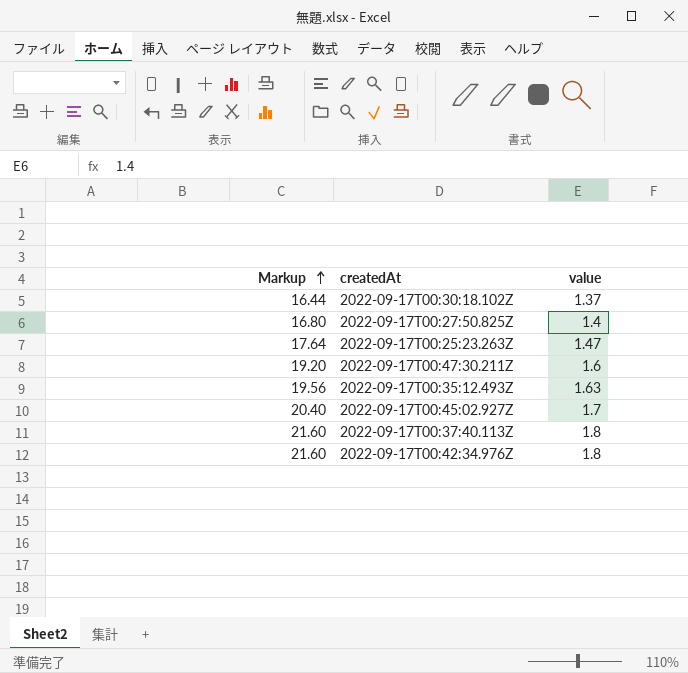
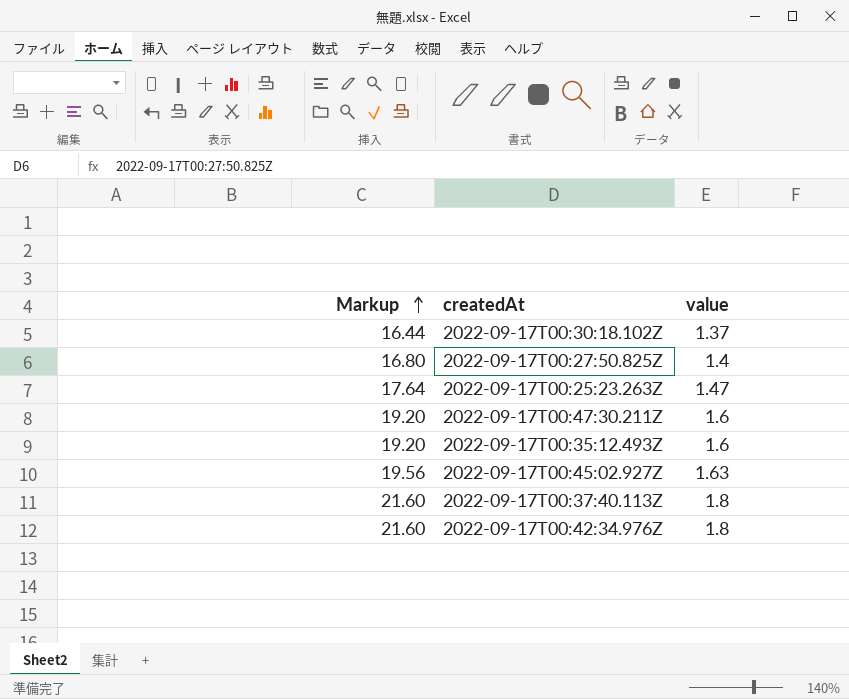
2022-09-17T00:35:12.493Z | Markup: 19.56 -> 19.20
2022-09-17T00:35:12.493Z | value: 1.63 -> 1.6
2022-09-17T00:45:02.927Z | Markup: 20.40 -> 19.56
2022-09-17T00:45:02.927Z | value: 1.7 -> 1.63

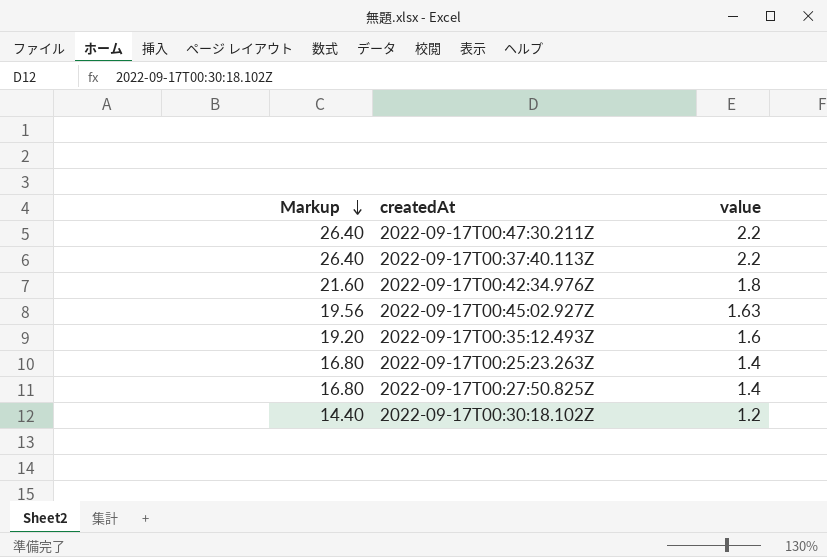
row order: Markup ascending -> Markup descending
2022-09-17T00:47:30.211Z | Markup: 19.20 -> 26.40
2022-09-17T00:47:30.211Z | value: 1.6 -> 2.2
2022-09-17T00:37:40.113Z | Markup: 21.60 -> 26.40
2022-09-17T00:37:40.113Z | value: 1.8 -> 2.2
2022-09-17T00:25:23.263Z | Markup: 17.64 -> 16.80
2022-09-17T00:25:23.263Z | value: 1.47 -> 1.4
2022-09-17T00:30:18.102Z | Markup: 16.44 -> 14.40
2022-09-17T00:30:18.102Z | value: 1.37 -> 1.2

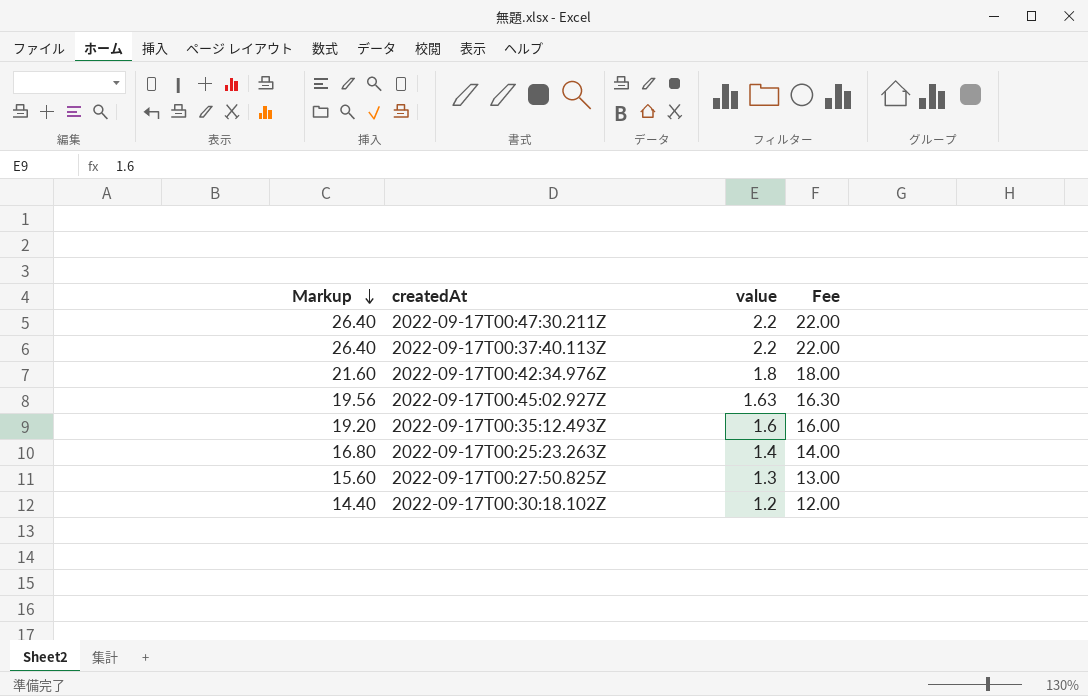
column Fee | formula: none -> [value] * 10
2022-09-17T00:27:50.825Z | Markup: 16.80 -> 15.60
2022-09-17T00:27:50.825Z | value: 1.4 -> 1.3

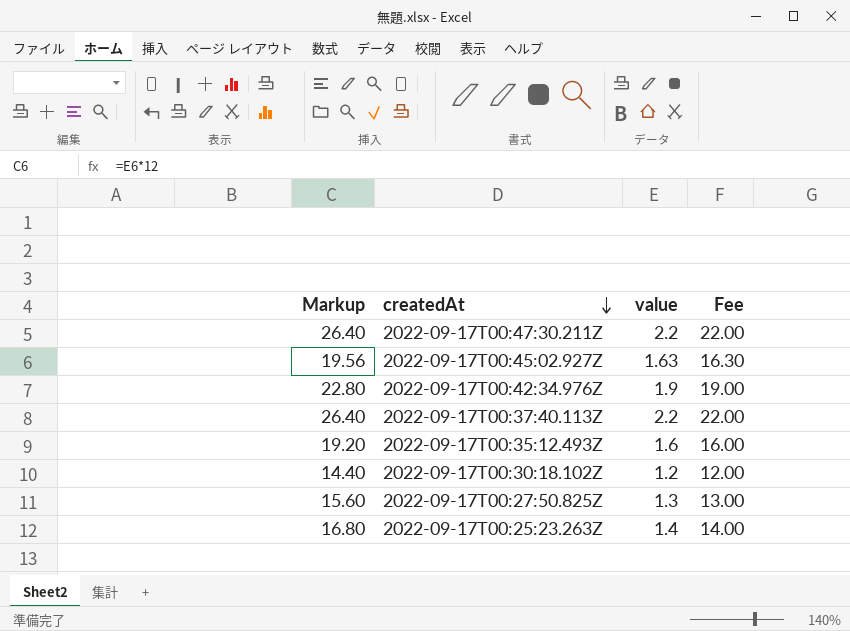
row order: Markup descending -> createdAt descending
2022-09-17T00:42:34.976Z | Markup: 21.60 -> 22.80
2022-09-17T00:42:34.976Z | value: 1.8 -> 1.9
2022-09-17T00:42:34.976Z | Fee: 18.00 -> 19.00

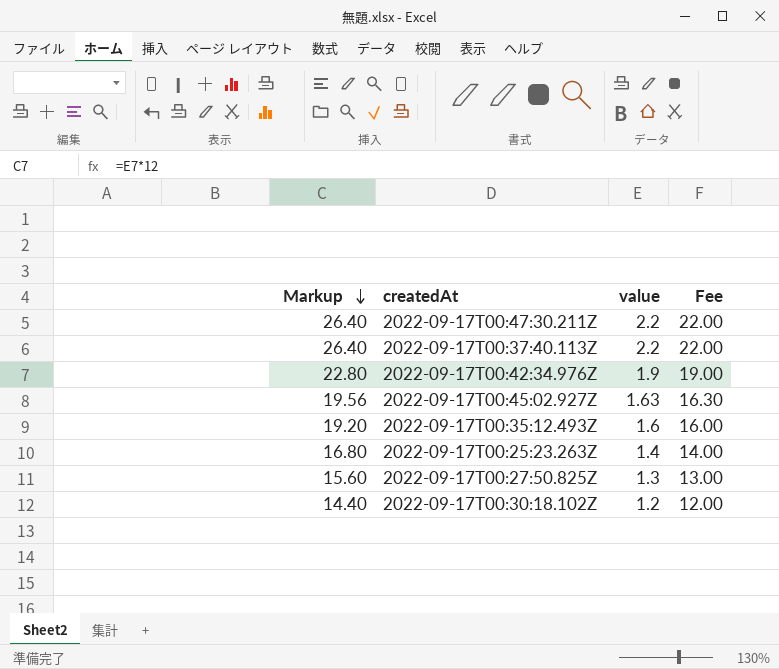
row order: createdAt descending -> Markup descending

